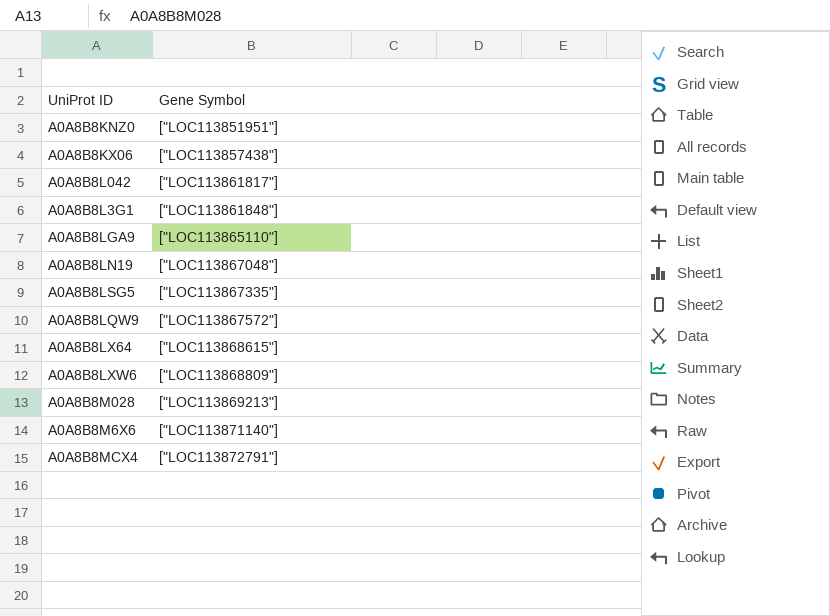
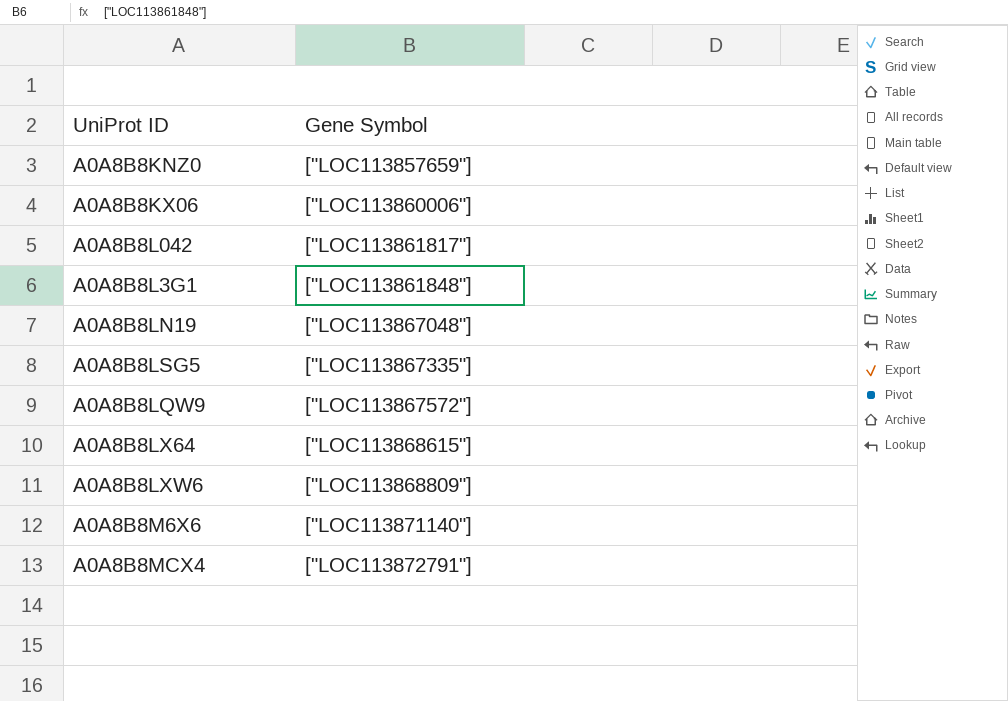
row A0A8B8LGA9: ["LOC113865110"] -> none
row A0A8B8M028: ["LOC113869213"] -> none
A0A8B8KNZ0 | Gene Symbol: ["LOC113851951"] -> ["LOC113857659"]
A0A8B8KX06 | Gene Symbol: ["LOC113857438"] -> ["LOC113860006"]

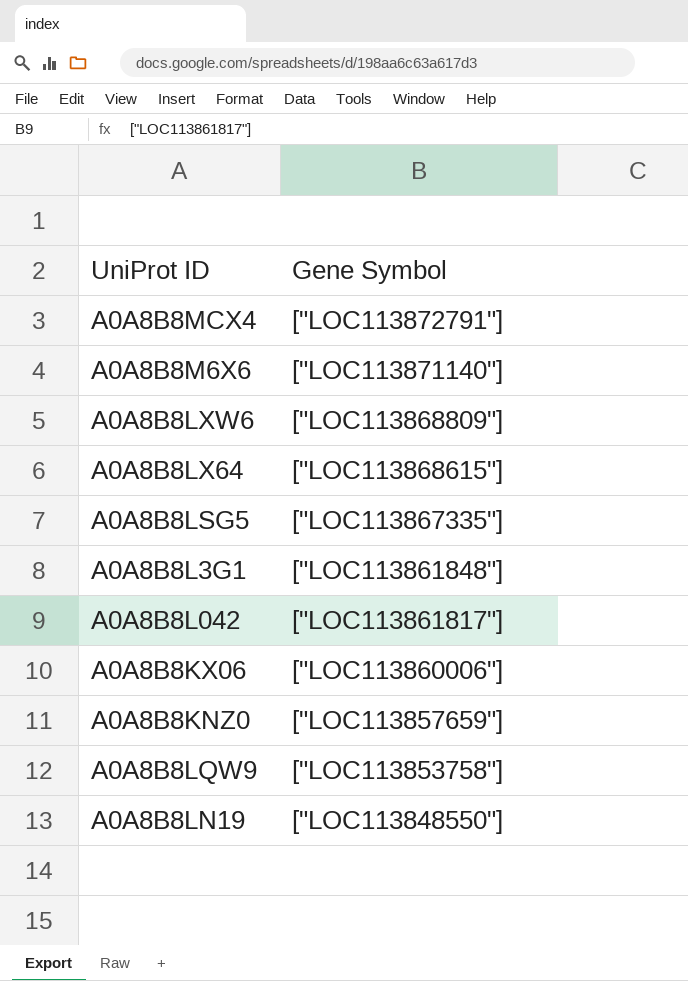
row order: Gene Symbol ascending -> Gene Symbol descending
A0A8B8LQW9 | Gene Symbol: ["LOC113867572"] -> ["LOC113853758"]
A0A8B8LN19 | Gene Symbol: ["LOC113867048"] -> ["LOC113848550"]

